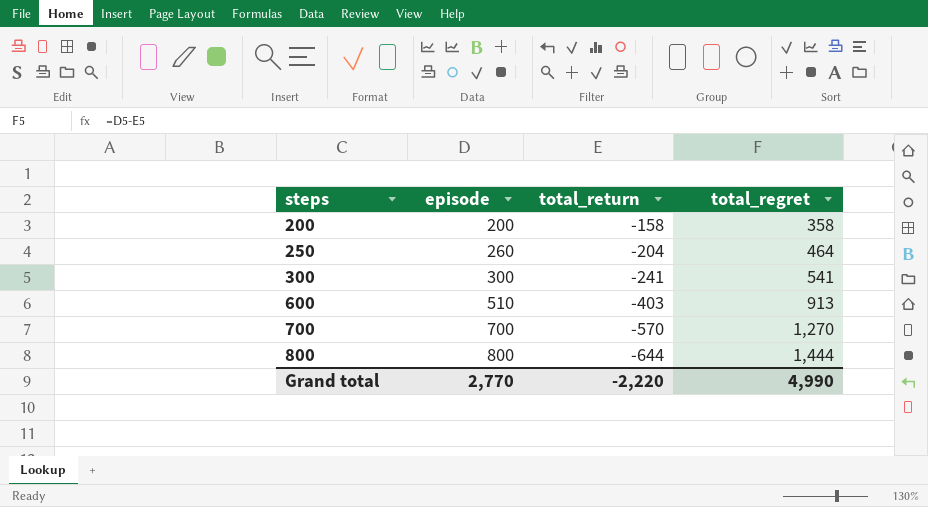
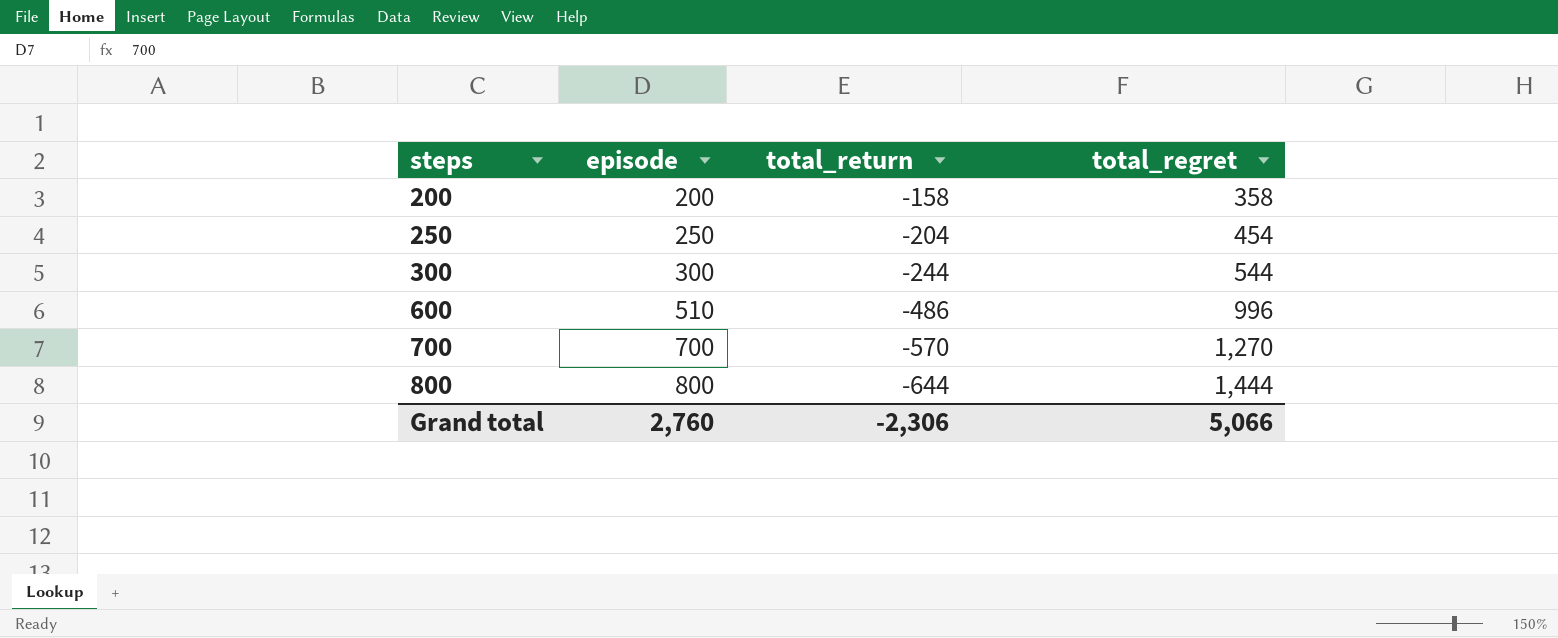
250 | episode: 260 -> 250
250 | total_regret: 464 -> 454
300 | total_return: -241 -> -244
300 | total_regret: 541 -> 544
600 | total_return: -403 -> -486
600 | total_regret: 913 -> 996
Grand total | episode: 2,770 -> 2,760
Grand total | total_return: -2,220 -> -2,306
Grand total | total_regret: 4,990 -> 5,066

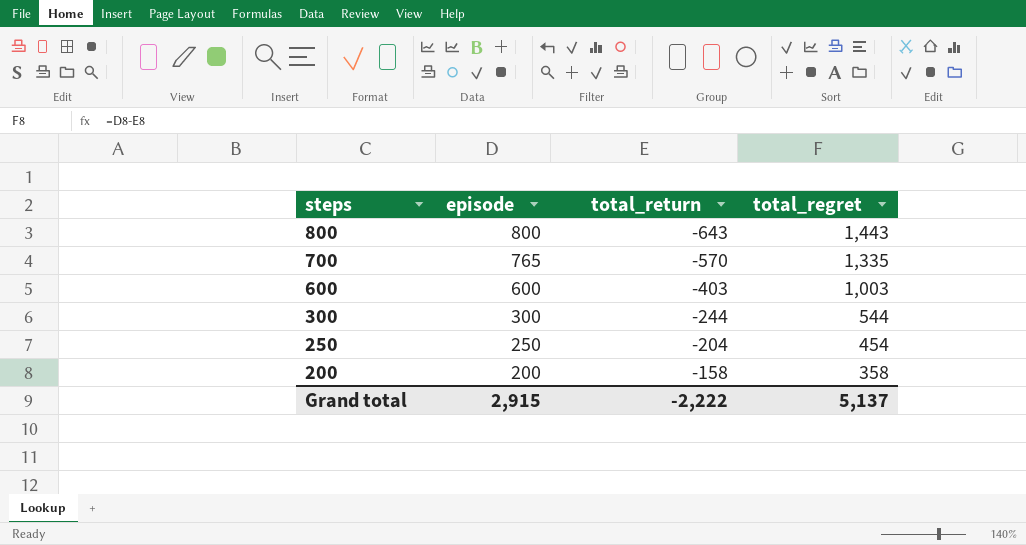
row order: steps ascending -> steps descending
800 | total_return: -644 -> -643
800 | total_regret: 1,444 -> 1,443
700 | episode: 700 -> 765
700 | total_regret: 1,270 -> 1,335
600 | episode: 510 -> 600
600 | total_return: -486 -> -403
600 | total_regret: 996 -> 1,003
Grand total | episode: 2,760 -> 2,915
Grand total | total_return: -2,306 -> -2,222
Grand total | total_regret: 5,066 -> 5,137

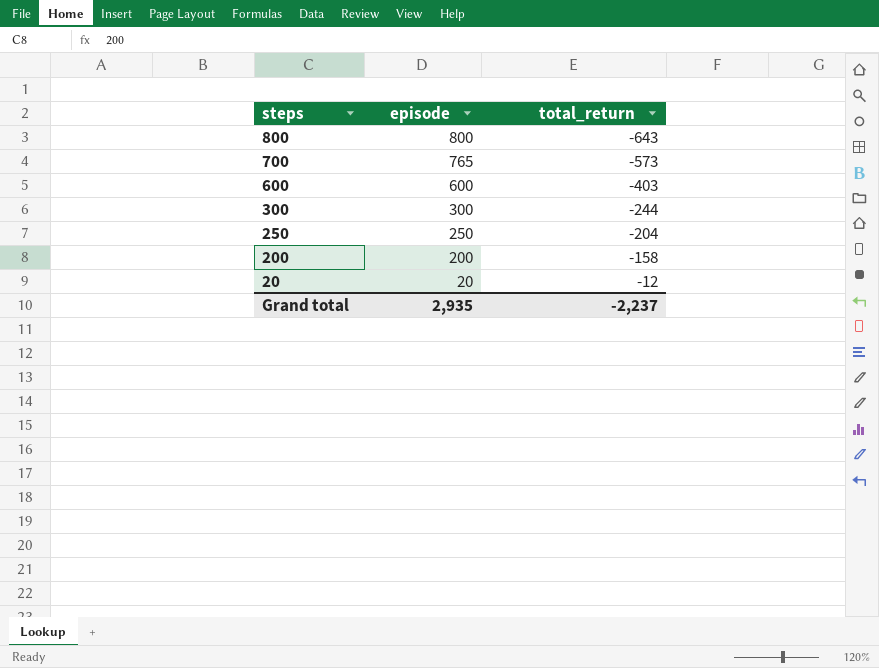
column total_regret | formula: [episode] - [total_return] -> none
700 | total_return: -570 -> -573
row 20: none -> 20 | -12
Grand total | episode: 2,915 -> 2,935
Grand total | total_return: -2,222 -> -2,237

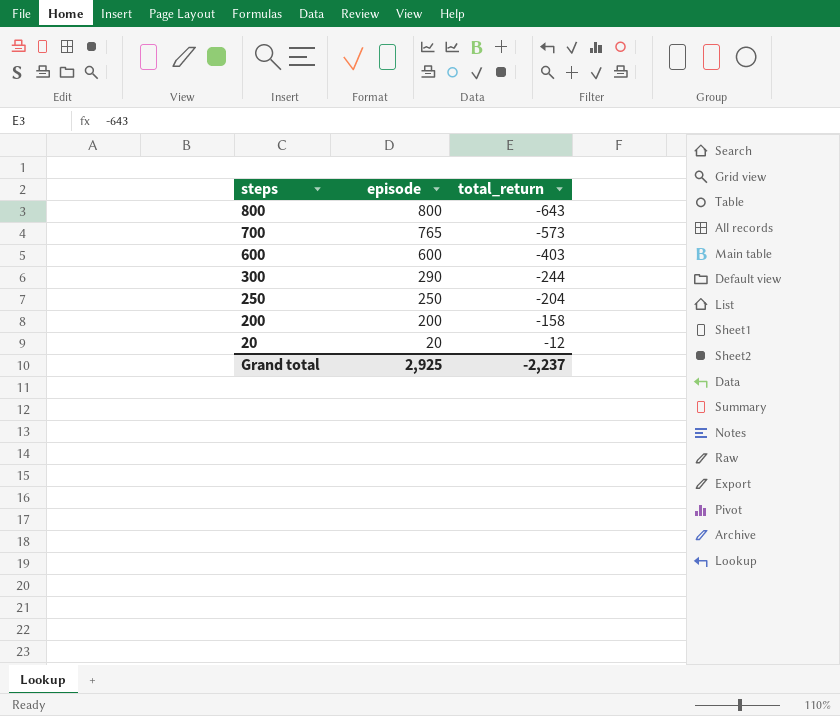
300 | episode: 300 -> 290
Grand total | episode: 2,935 -> 2,925

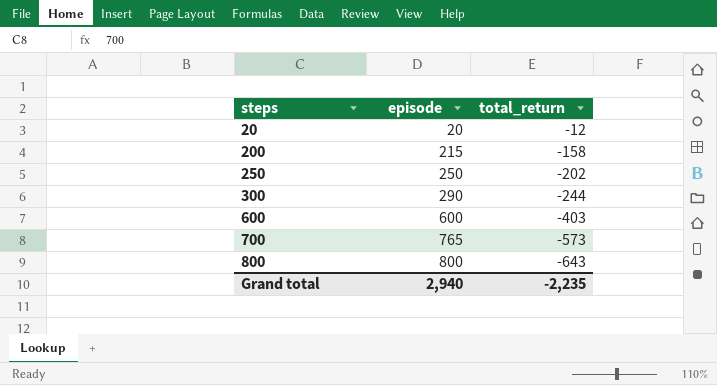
row order: steps descending -> steps ascending
200 | episode: 200 -> 215
250 | total_return: -204 -> -202
Grand total | episode: 2,925 -> 2,940
Grand total | total_return: -2,237 -> -2,235

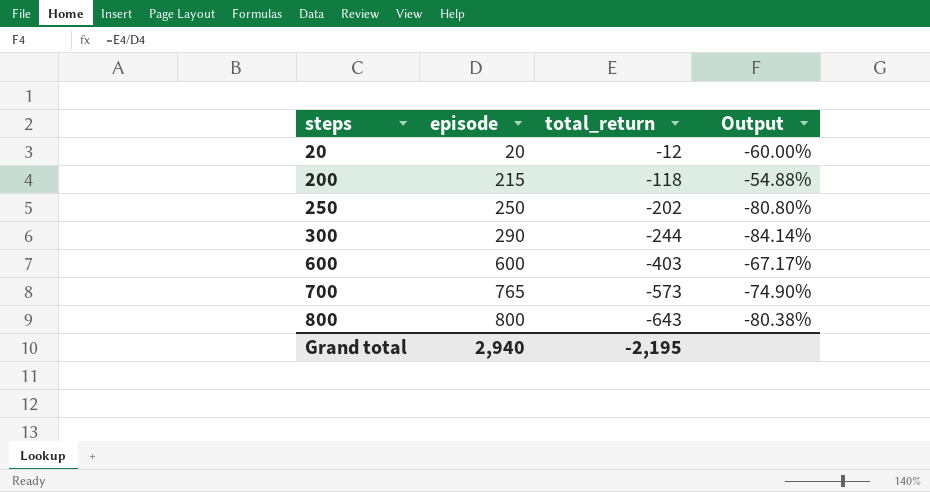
column Output | formula: none -> [total_return] / [episode]
200 | total_return: -158 -> -118
Grand total | total_return: -2,235 -> -2,195

